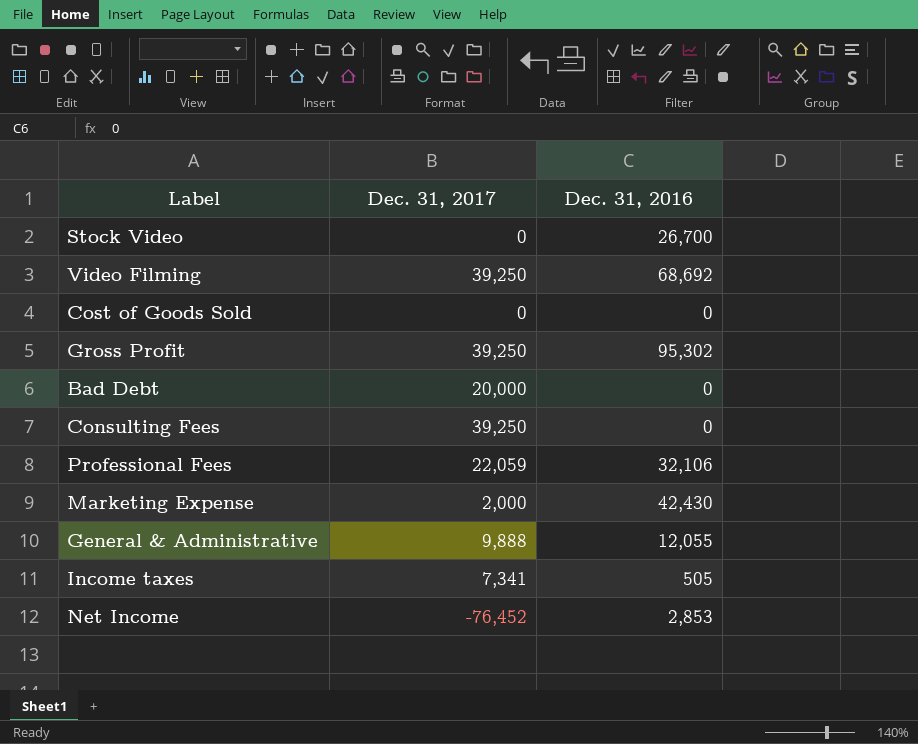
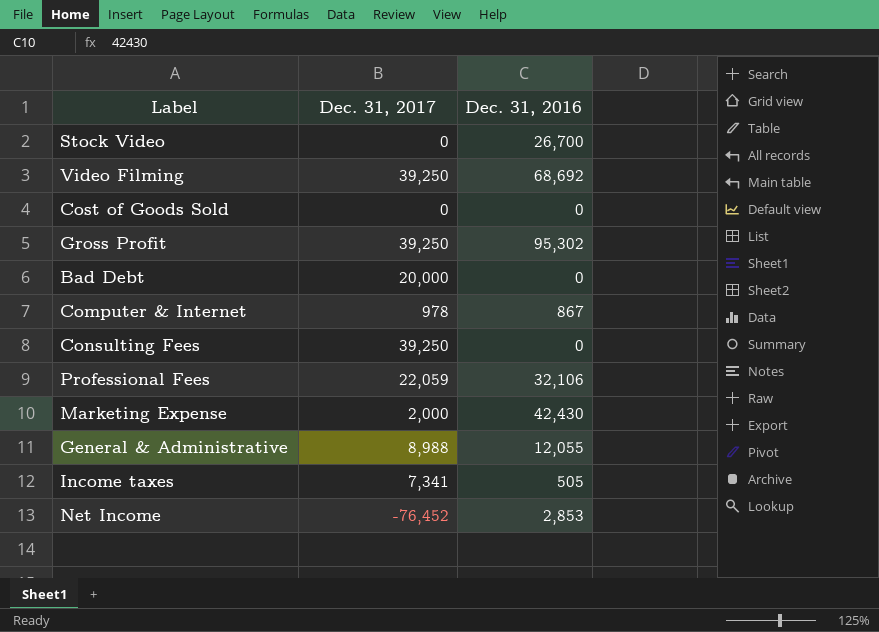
row Computer & Internet: none -> 978 | 867
General & Administrative | Dec. 31, 2017: 9,888 -> 8,988

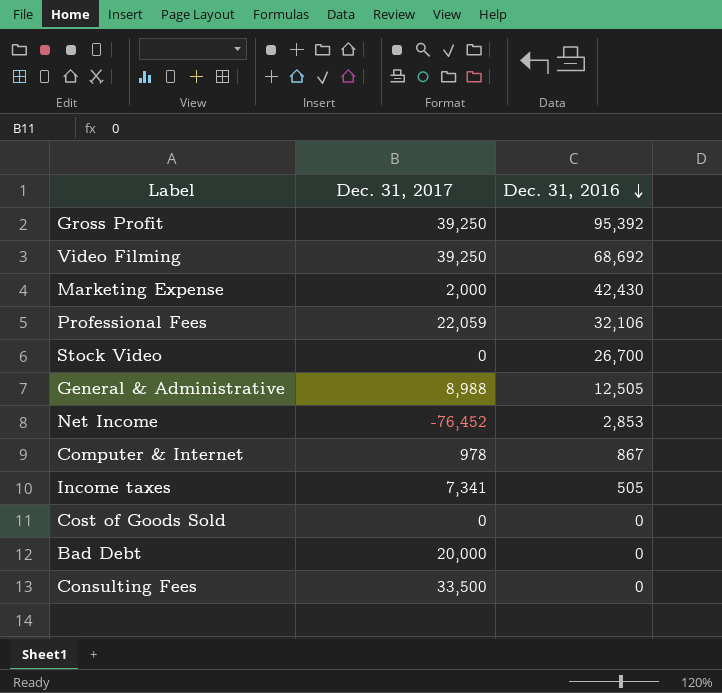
row order: none -> Dec. 31, 2016 descending
Gross Profit | Dec. 31, 2016: 95,302 -> 95,392
General & Administrative | Dec. 31, 2016: 12,055 -> 12,505
Consulting Fees | Dec. 31, 2017: 39,250 -> 33,500

